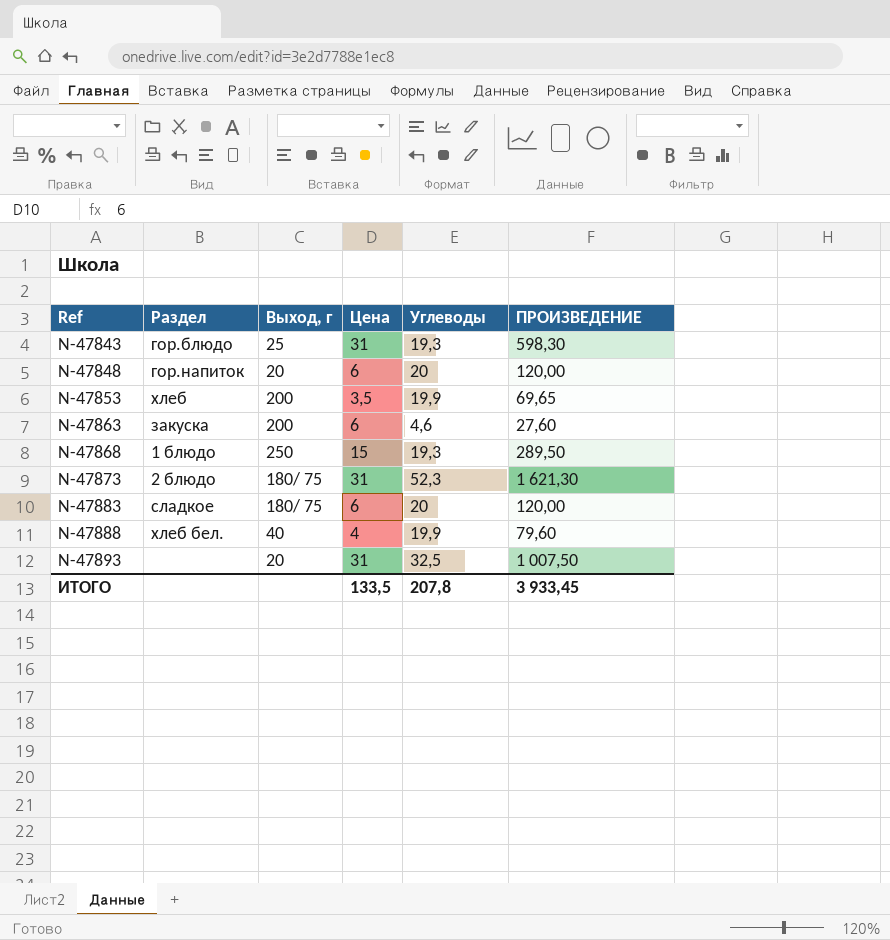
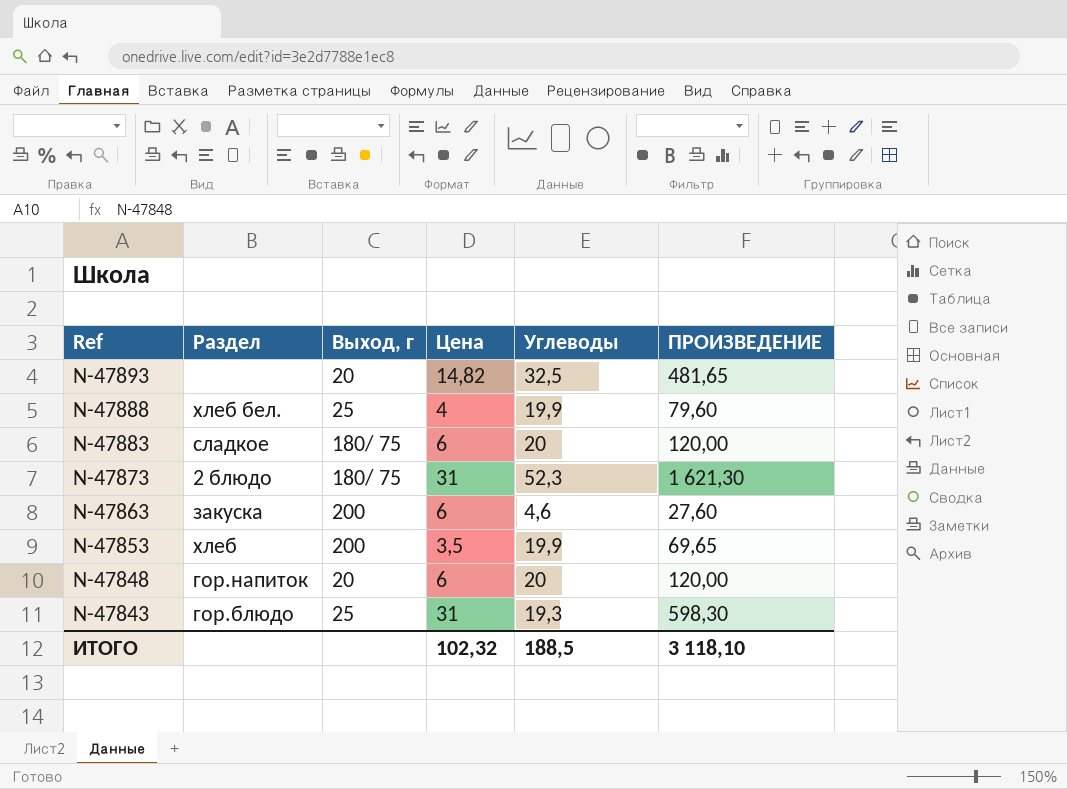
row order: Ref ascending -> Ref descending
row N-47868: 1 блюдо | 250 | 15 | 19,3 | 289,50 -> none
N-47893 | Цена: 31 -> 14,82
N-47893 | ПРОИЗВЕДЕНИЕ: 1 007,50 -> 481,65
N-47888 | Выход, г: 40 -> 25
ИТОГО | Цена: 133,5 -> 102,32
ИТОГО | Углеводы: 207,8 -> 188,5
ИТОГО | ПРОИЗВЕДЕНИЕ: 3 933,45 -> 3 118,10

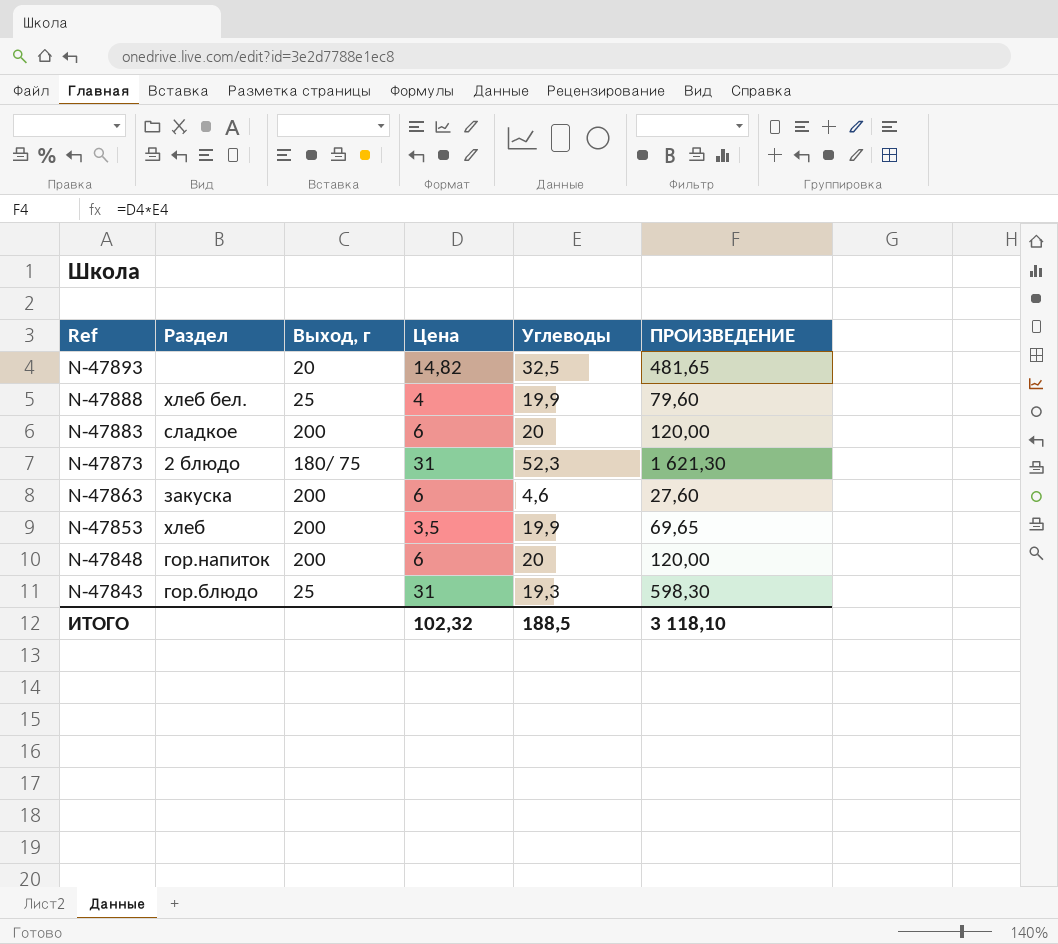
N-47883 | Выход, г: 180/ 75 -> 200
N-47848 | Выход, г: 20 -> 200

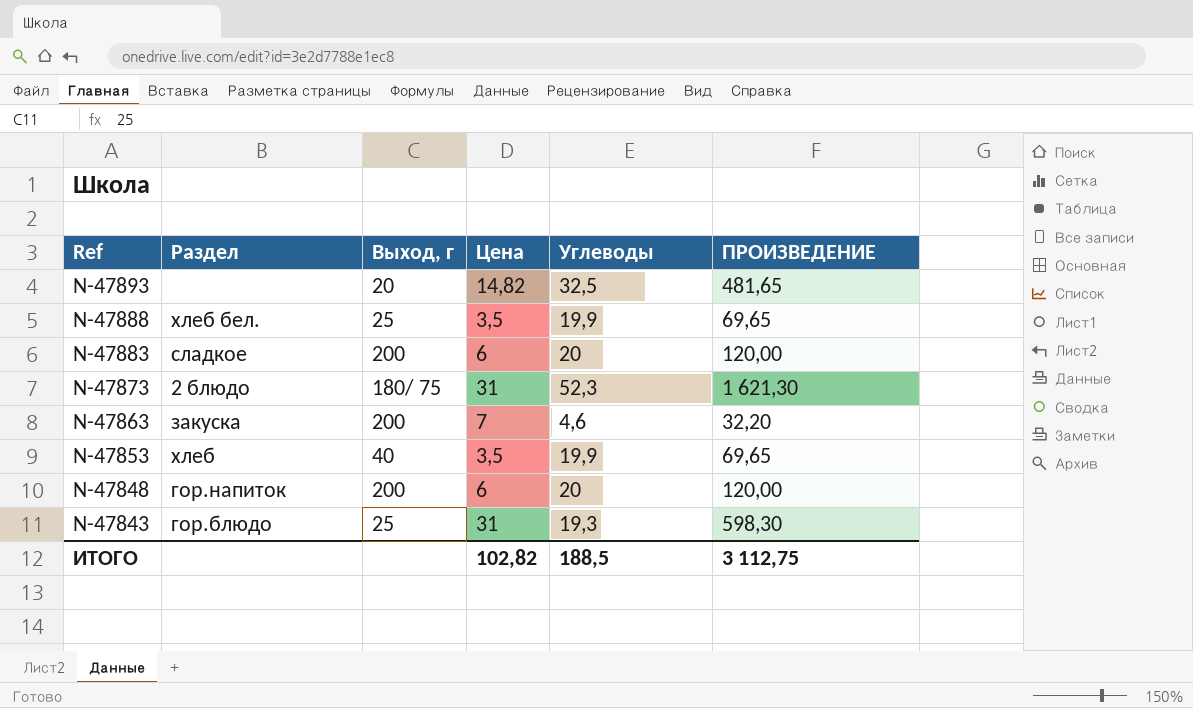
N-47888 | Цена: 4 -> 3,5
N-47888 | ПРОИЗВЕДЕНИЕ: 79,60 -> 69,65
N-47863 | Цена: 6 -> 7
N-47863 | ПРОИЗВЕДЕНИЕ: 27,60 -> 32,20
N-47853 | Выход, г: 200 -> 40
ИТОГО | Цена: 102,32 -> 102,82
ИТОГО | ПРОИЗВЕДЕНИЕ: 3 118,10 -> 3 112,75

